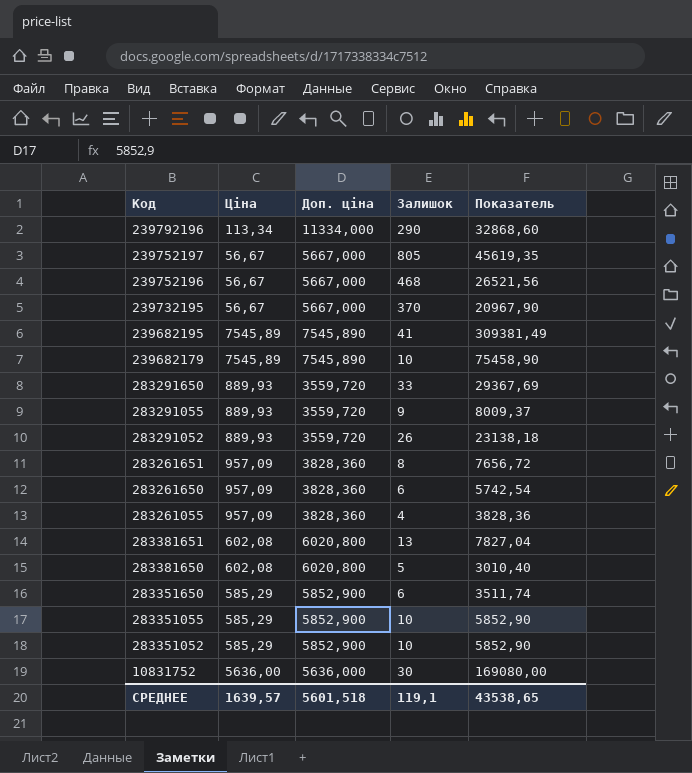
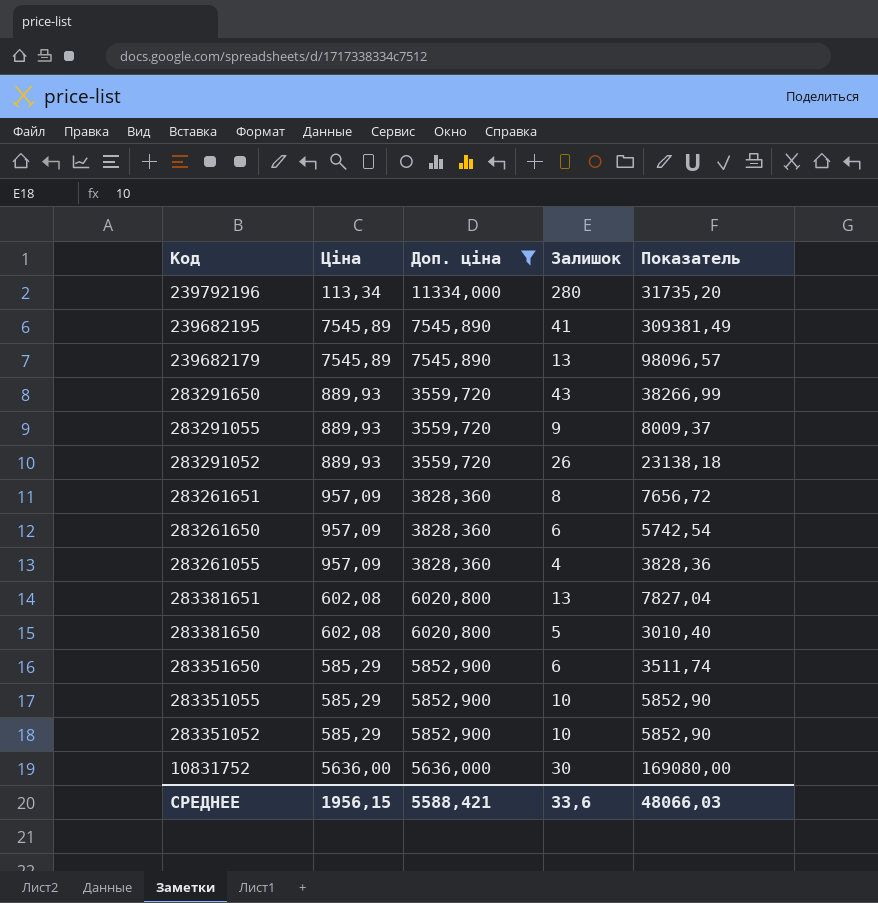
filter: none -> Доп. ціна != 5667,000
239792196 | Залишок: 290 -> 280
239792196 | Показатель: 32868,60 -> 31735,20
239682179 | Залишок: 10 -> 13
239682179 | Показатель: 75458,90 -> 98096,57
283291650 | Залишок: 33 -> 43
283291650 | Показатель: 29367,69 -> 38266,99
СРЕДНЕЕ | Ціна: 1639,57 -> 1956,15
СРЕДНЕЕ | Доп. ціна: 5601,518 -> 5588,421
СРЕДНЕЕ | Залишок: 119,1 -> 33,6
СРЕДНЕЕ | Показатель: 43538,65 -> 48066,03

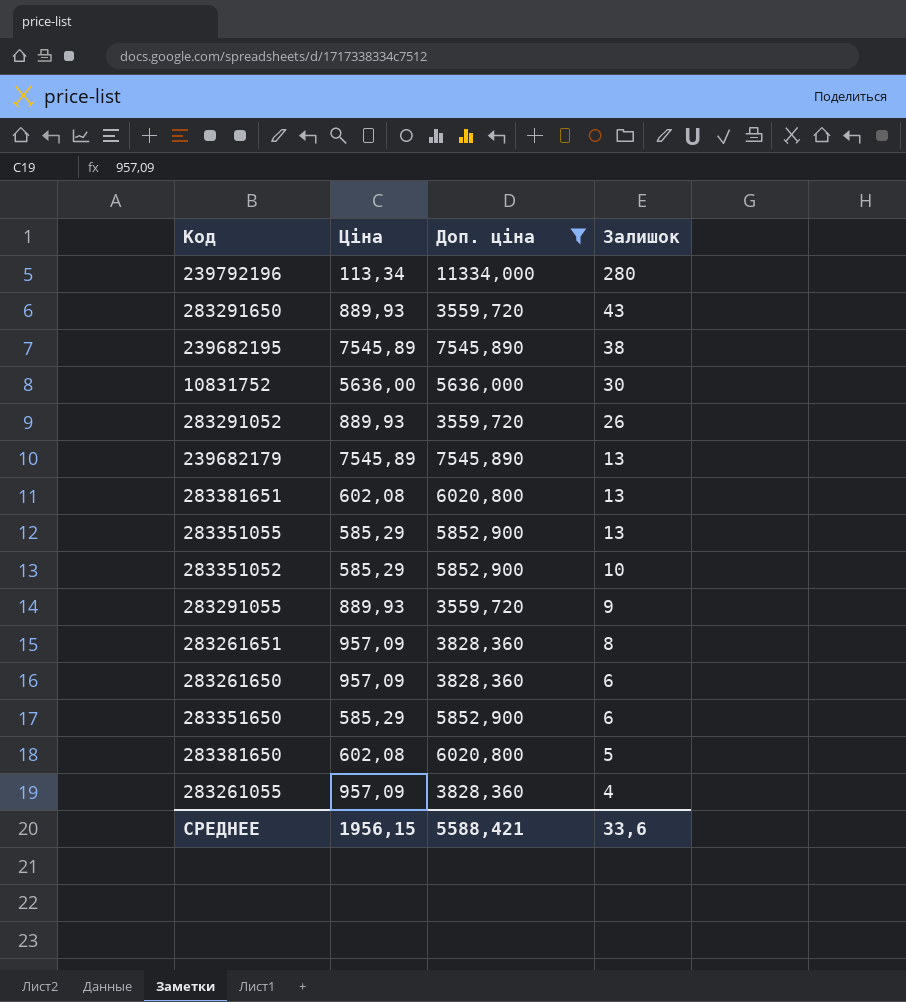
row order: none -> Залишок descending
column Показатель | formula: [Ціна] * [Залишок] -> none
239682195 | Залишок: 41 -> 38
283351055 | Залишок: 10 -> 13

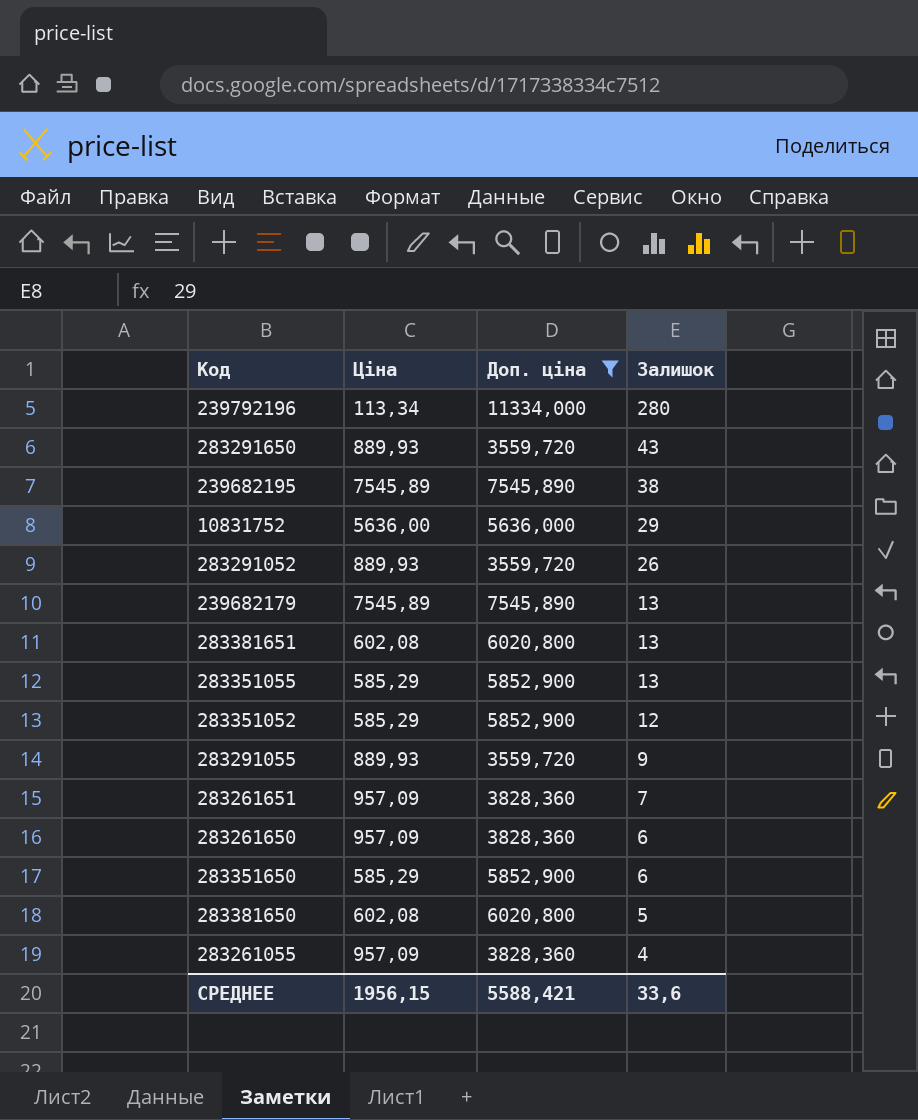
10831752 | Залишок: 30 -> 29
283351052 | Залишок: 10 -> 12
283261651 | Залишок: 8 -> 7

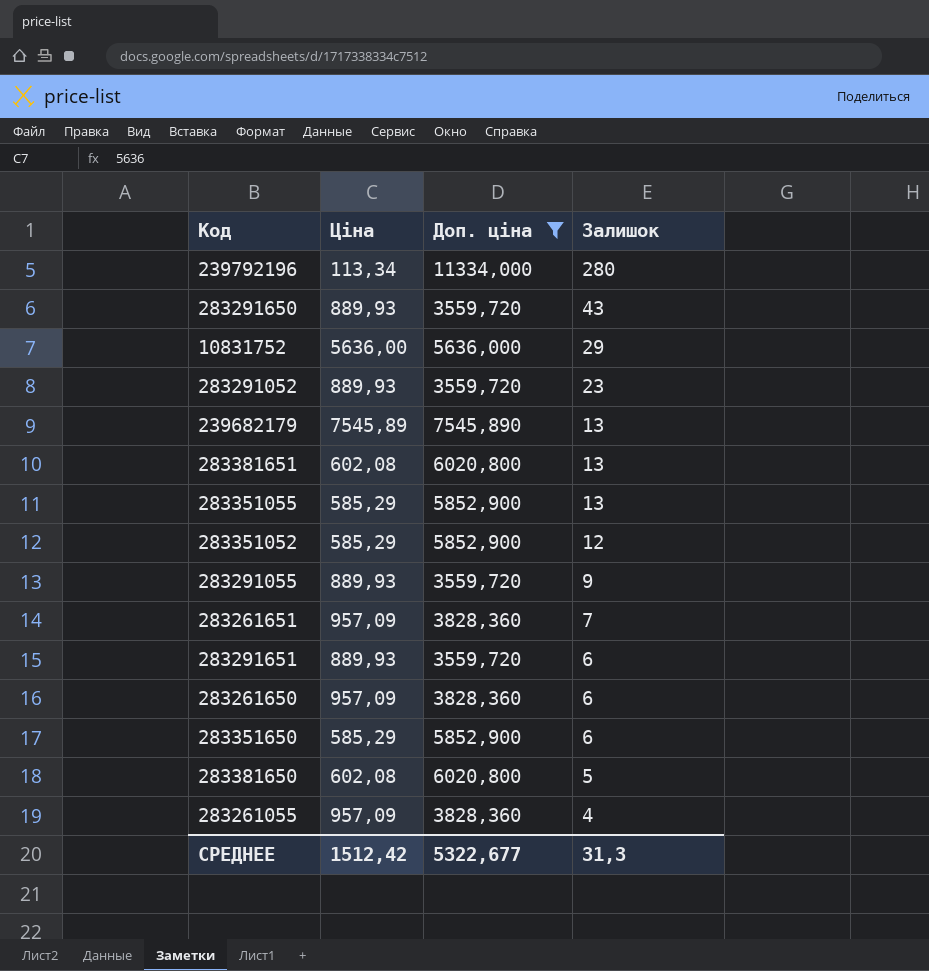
row 239682195: 7545,89 | 7545,890 | 38 -> none
283291052 | Залишок: 26 -> 23
row 283291651: none -> 889,93 | 3559,720 | 6
СРЕДНЕЕ | Ціна: 1956,15 -> 1512,42
СРЕДНЕЕ | Доп. ціна: 5588,421 -> 5322,677
СРЕДНЕЕ | Залишок: 33,6 -> 31,3

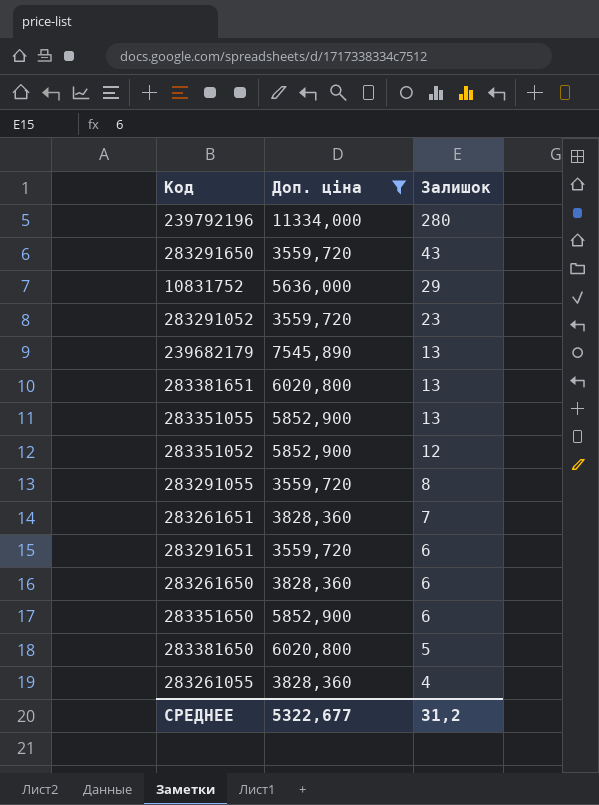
column Ціна | position: 2 -> none
283291055 | Залишок: 9 -> 8
СРЕДНЕЕ | Залишок: 31,3 -> 31,2

